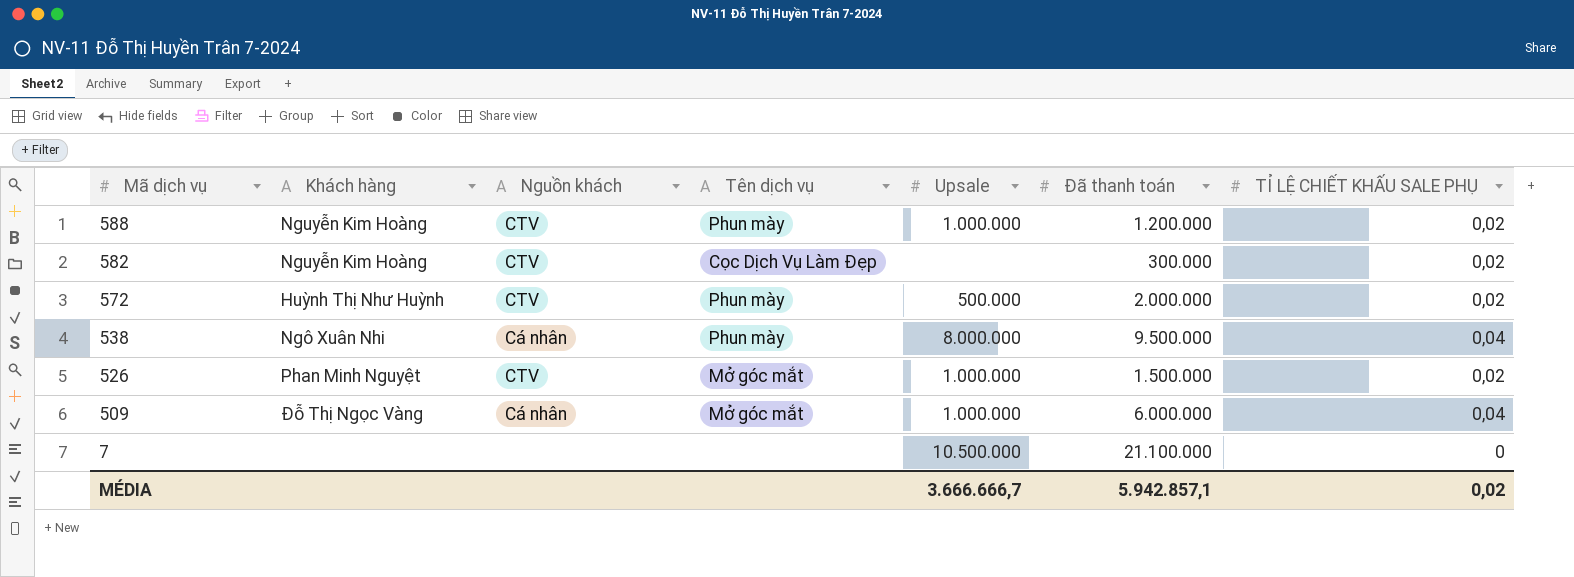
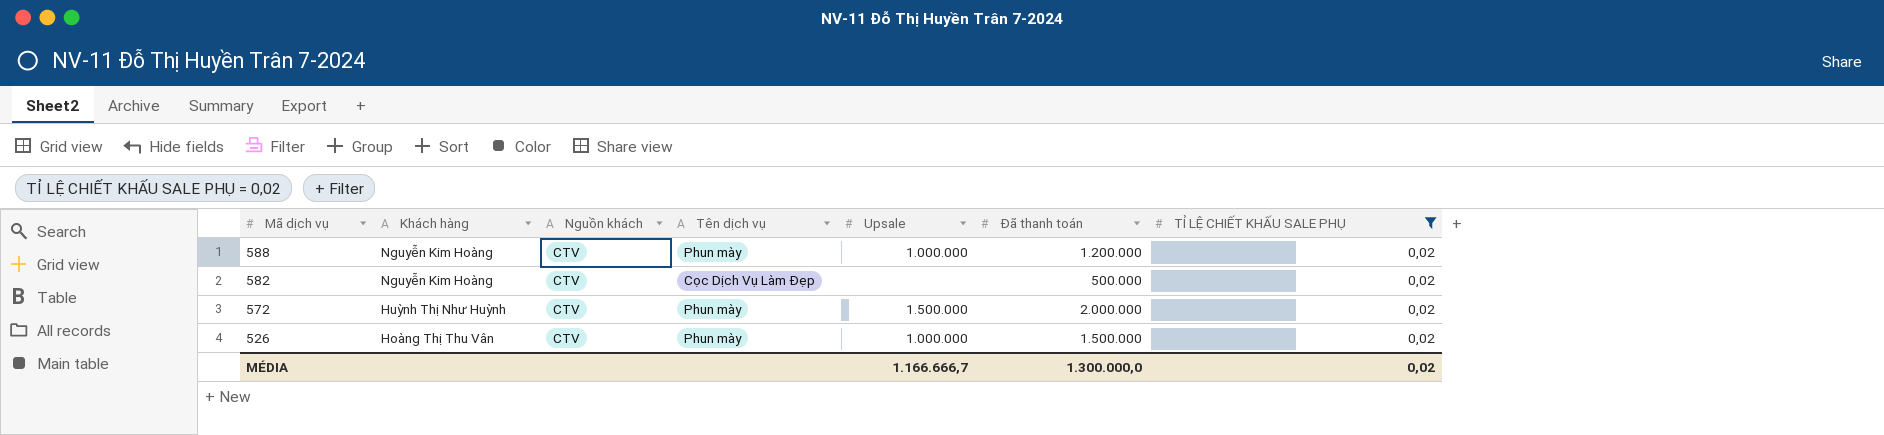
filter: none -> TỈ LỆ CHIẾT KHẤU SALE PHỤ = 0,02
582 | Đã thanh toán: 300.000 -> 500.000
572 | Upsale: 500.000 -> 1.500.000
526 | Khách hàng: Phan Minh Nguyệt -> Hoàng Thị Thu Vân
526 | Tên dịch vụ: Mở góc mắt -> Phun mày
MÉDIA | Upsale: 3.666.666,7 -> 1.166.666,7
MÉDIA | Đã thanh toán: 5.942.857,1 -> 1.300.000,0

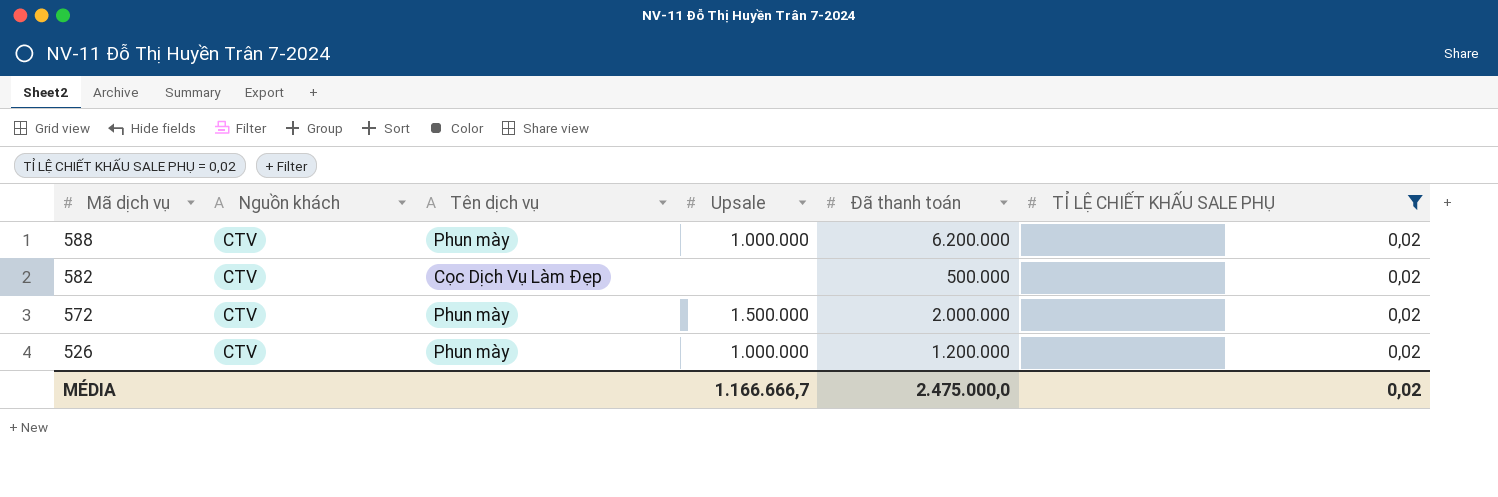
column Khách hàng | position: 2 -> none
588 | Đã thanh toán: 1.200.000 -> 6.200.000
526 | Đã thanh toán: 1.500.000 -> 1.200.000
MÉDIA | Đã thanh toán: 1.300.000,0 -> 2.475.000,0

